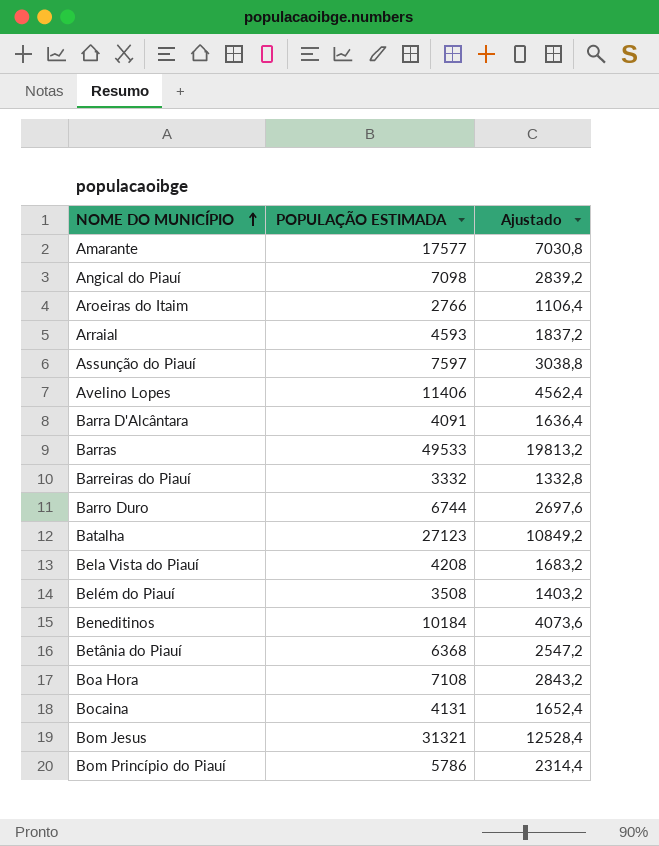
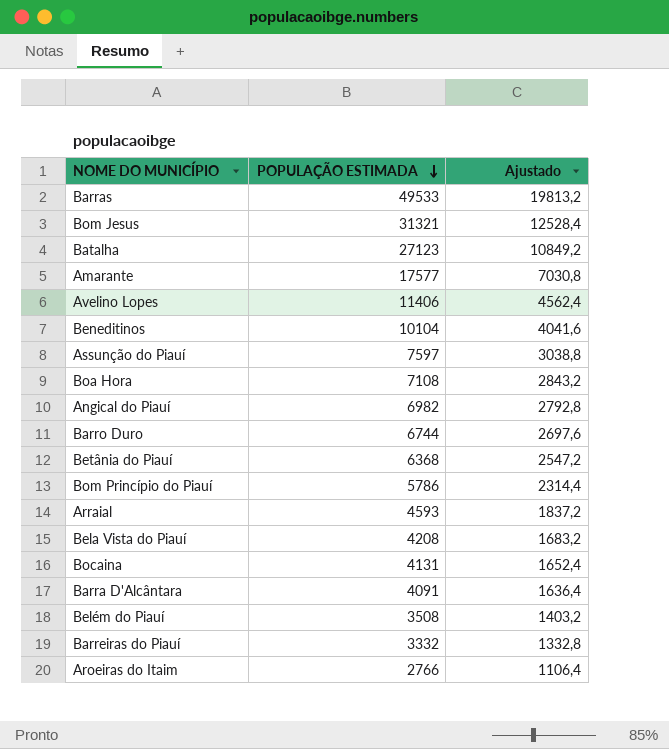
row order: NOME DO MUNICÍPIO ascending -> POPULAÇÃO ESTIMADA descending
Beneditinos | POPULAÇÃO ESTIMADA: 10184 -> 10104
Beneditinos | Ajustado: 4073,6 -> 4041,6
Angical do Piauí | POPULAÇÃO ESTIMADA: 7098 -> 6982
Angical do Piauí | Ajustado: 2839,2 -> 2792,8

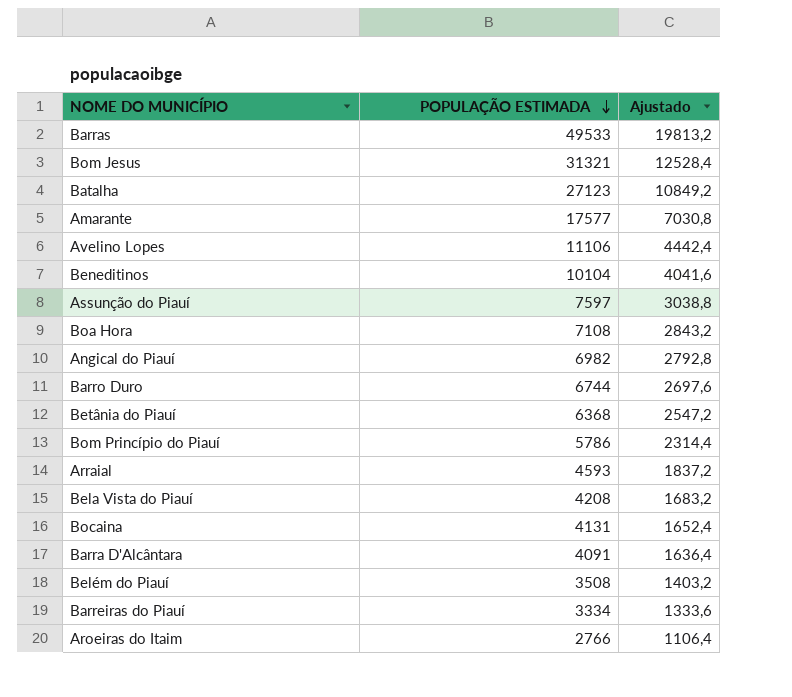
Avelino Lopes | POPULAÇÃO ESTIMADA: 11406 -> 11106
Avelino Lopes | Ajustado: 4562,4 -> 4442,4
Barreiras do Piauí | POPULAÇÃO ESTIMADA: 3332 -> 3334
Barreiras do Piauí | Ajustado: 1332,8 -> 1333,6

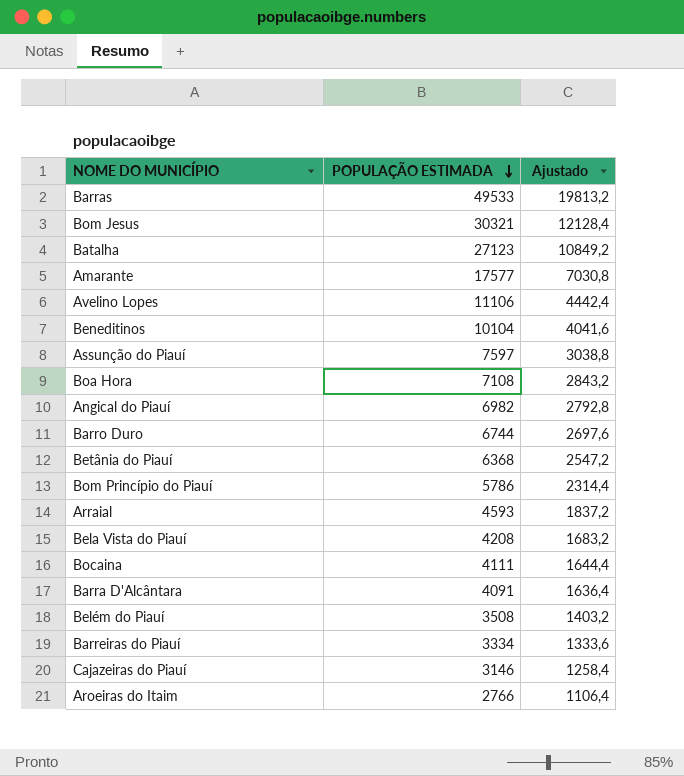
Bom Jesus | POPULAÇÃO ESTIMADA: 31321 -> 30321
Bom Jesus | Ajustado: 12528,4 -> 12128,4
Bocaina | POPULAÇÃO ESTIMADA: 4131 -> 4111
Bocaina | Ajustado: 1652,4 -> 1644,4
row Cajazeiras do Piauí: none -> 3146 | 1258,4

